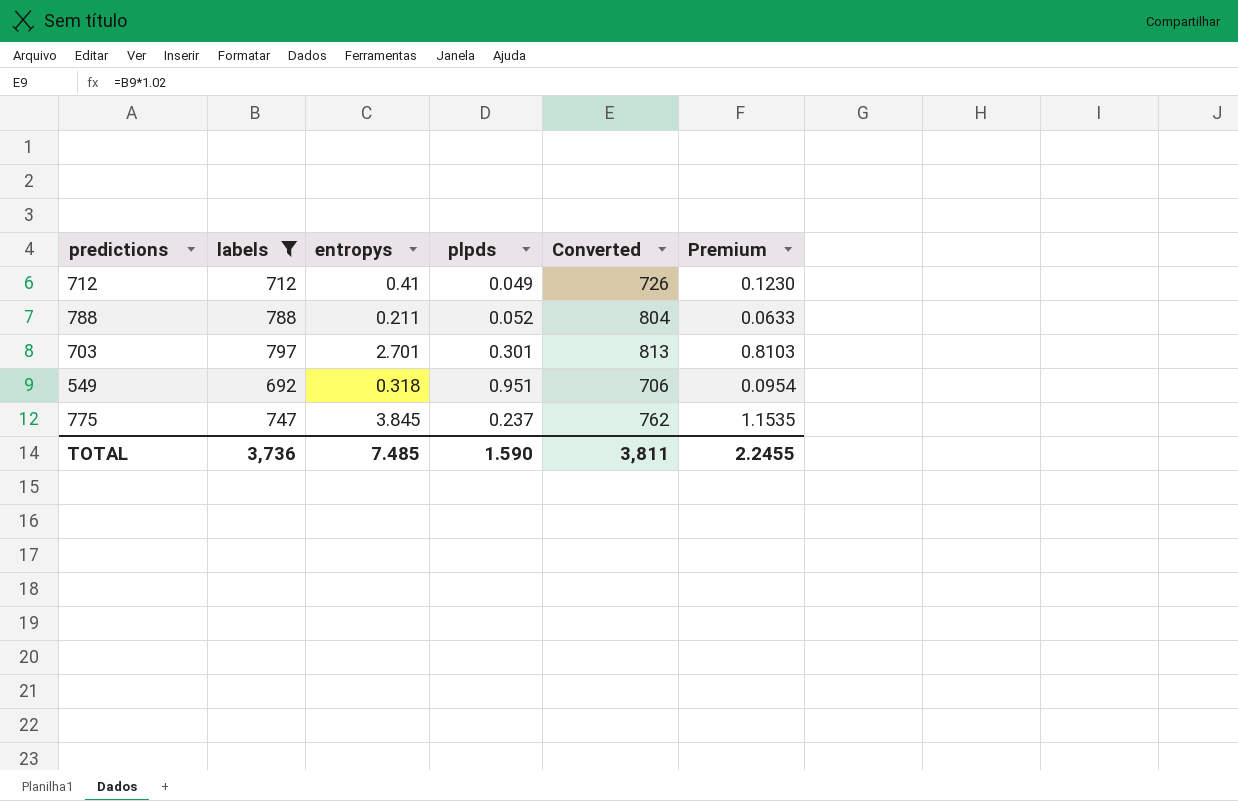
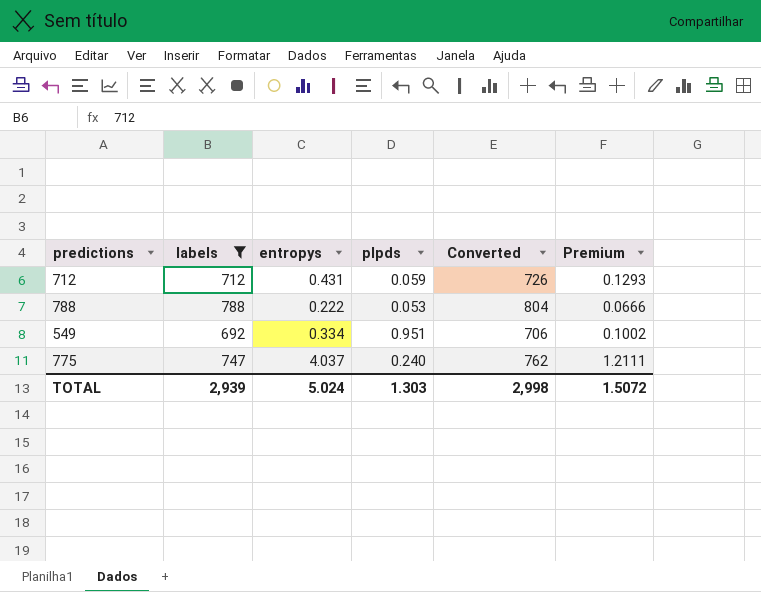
row 703: 797 | 2.701 | 0.301 | 813 | 0.8103 -> none
712 | entropys: 0.41 -> 0.431
712 | plpds: 0.049 -> 0.059
712 | Premium: 0.1230 -> 0.1293
788 | entropys: 0.211 -> 0.222
788 | plpds: 0.052 -> 0.053
788 | Premium: 0.0633 -> 0.0666
549 | entropys: 0.318 -> 0.334
549 | Premium: 0.0954 -> 0.1002
775 | entropys: 3.845 -> 4.037
775 | plpds: 0.237 -> 0.240
775 | Premium: 1.1535 -> 1.2111
TOTAL | labels: 3,736 -> 2,939
TOTAL | entropys: 7.485 -> 5.024
TOTAL | plpds: 1.590 -> 1.303
TOTAL | Converted: 3,811 -> 2,998
TOTAL | Premium: 2.2455 -> 1.5072

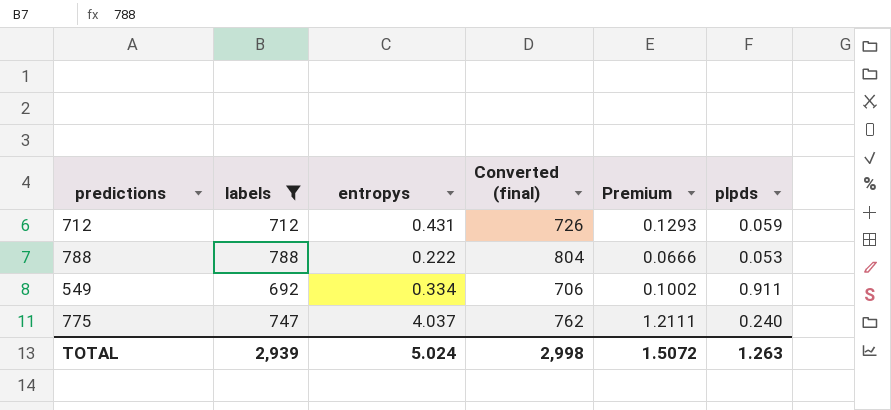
column name: Converted -> Converted (final)
column plpds | position: 4 -> 6
549 | plpds: 0.951 -> 0.911
TOTAL | plpds: 1.303 -> 1.263

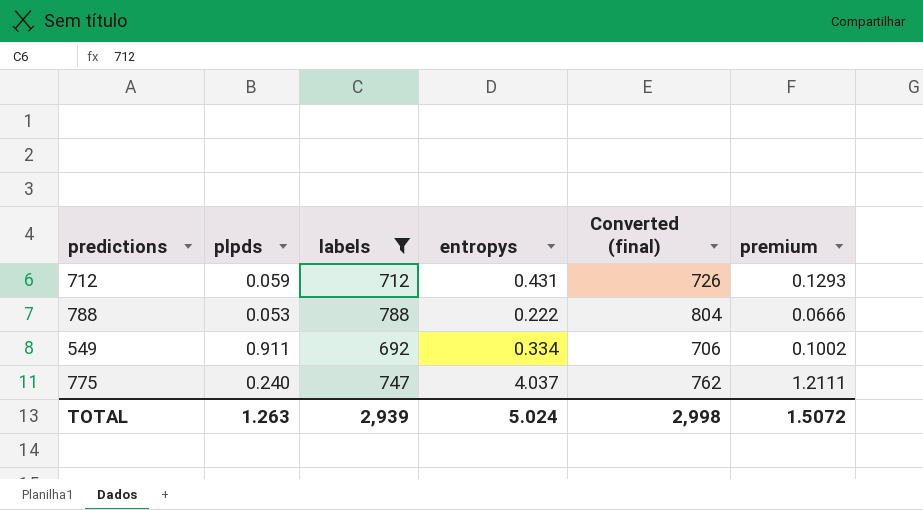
column plpds | position: 6 -> 2
column name: Premium -> premium

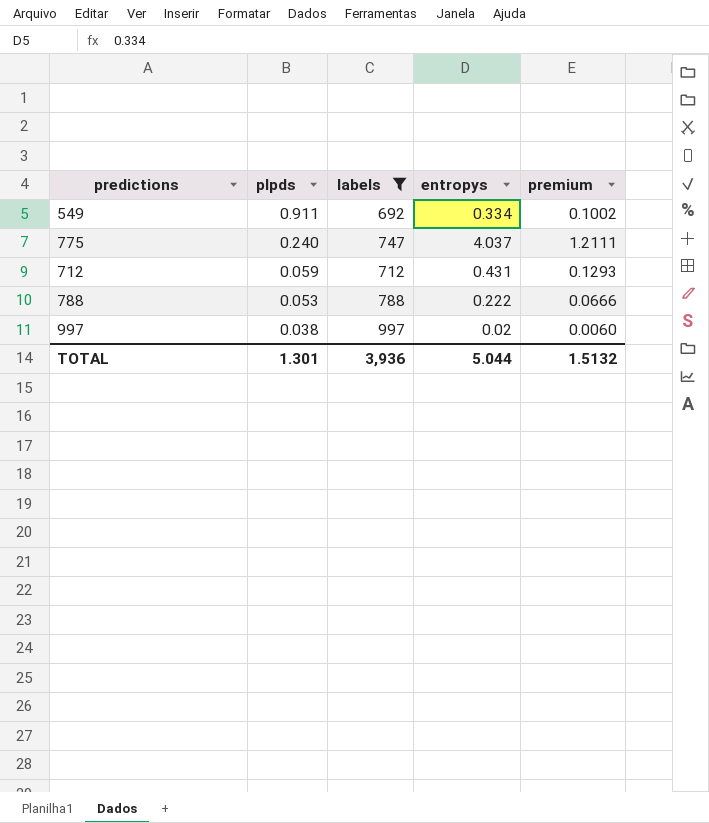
row order: none -> plpds descending
column Converted (final) | formula: [labels] * 1.02 -> none
row 997: none -> 0.038 | 997 | 0.02 | 0.0060
TOTAL | plpds: 1.263 -> 1.301
TOTAL | labels: 2,939 -> 3,936
TOTAL | entropys: 5.024 -> 5.044
TOTAL | premium: 1.5072 -> 1.5132

